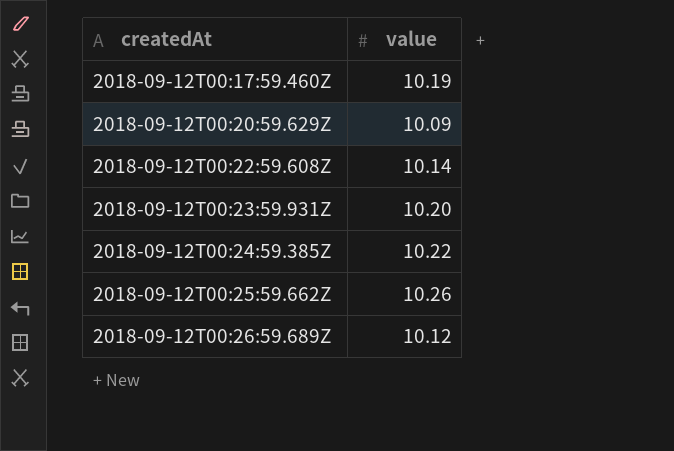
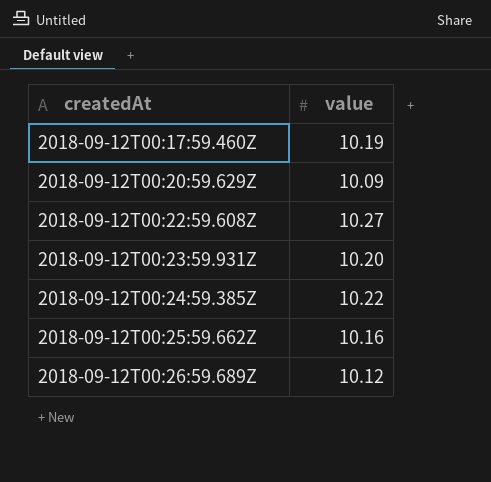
2018-09-12T00:22:59.608Z | value: 10.14 -> 10.27
2018-09-12T00:25:59.662Z | value: 10.26 -> 10.16

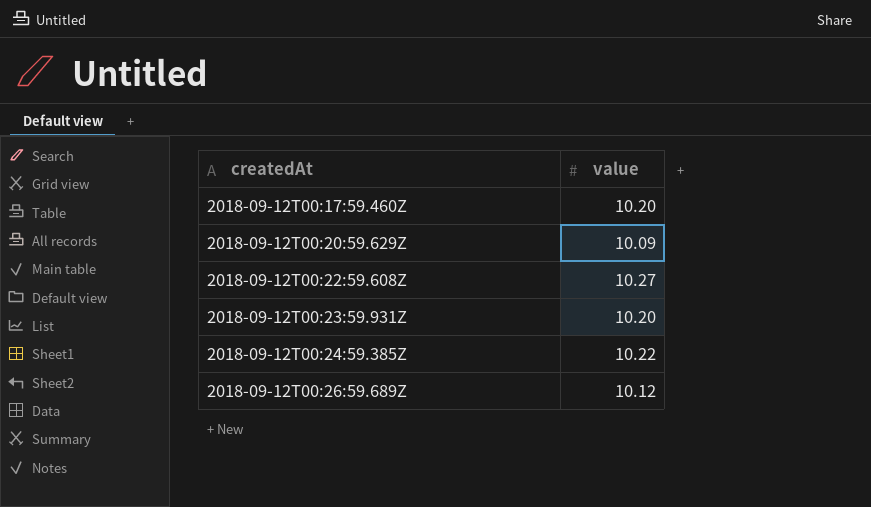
row 2018-09-12T00:25:59.662Z: 10.16 -> none
2018-09-12T00:17:59.460Z | value: 10.19 -> 10.20

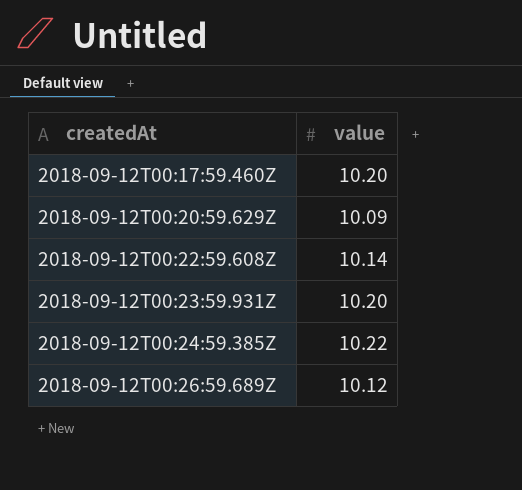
2018-09-12T00:22:59.608Z | value: 10.27 -> 10.14

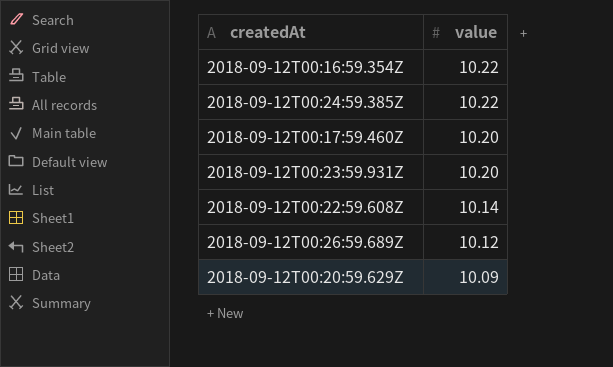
row order: createdAt ascending -> value descending
row 2018-09-12T00:16:59.354Z: none -> 10.22

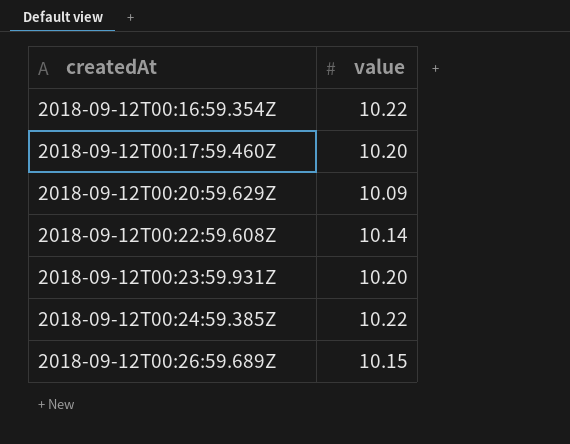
row order: value descending -> createdAt ascending
2018-09-12T00:26:59.689Z | value: 10.12 -> 10.15

